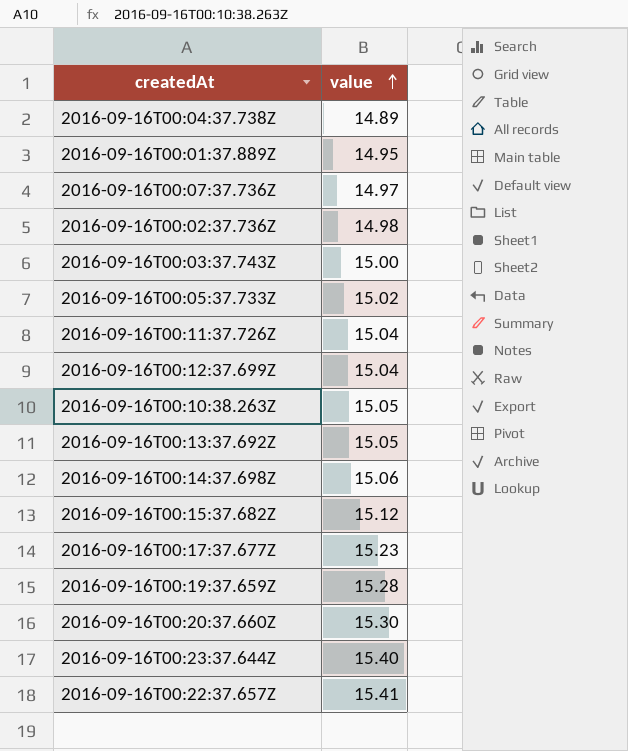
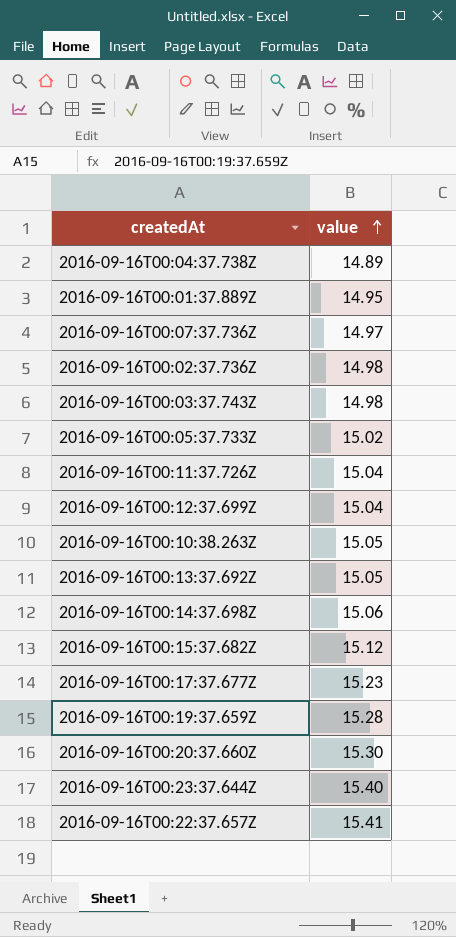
2016-09-16T00:03:37.743Z | value: 15.00 -> 14.98

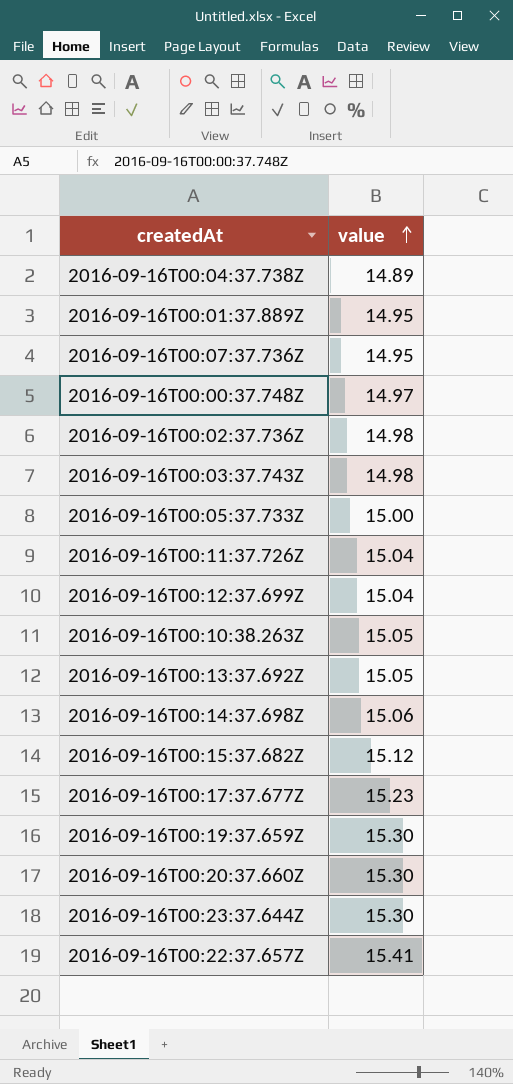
2016-09-16T00:07:37.736Z | value: 14.97 -> 14.95
row 2016-09-16T00:00:37.748Z: none -> 14.97
2016-09-16T00:05:37.733Z | value: 15.02 -> 15.00
2016-09-16T00:19:37.659Z | value: 15.28 -> 15.30
2016-09-16T00:23:37.644Z | value: 15.40 -> 15.30

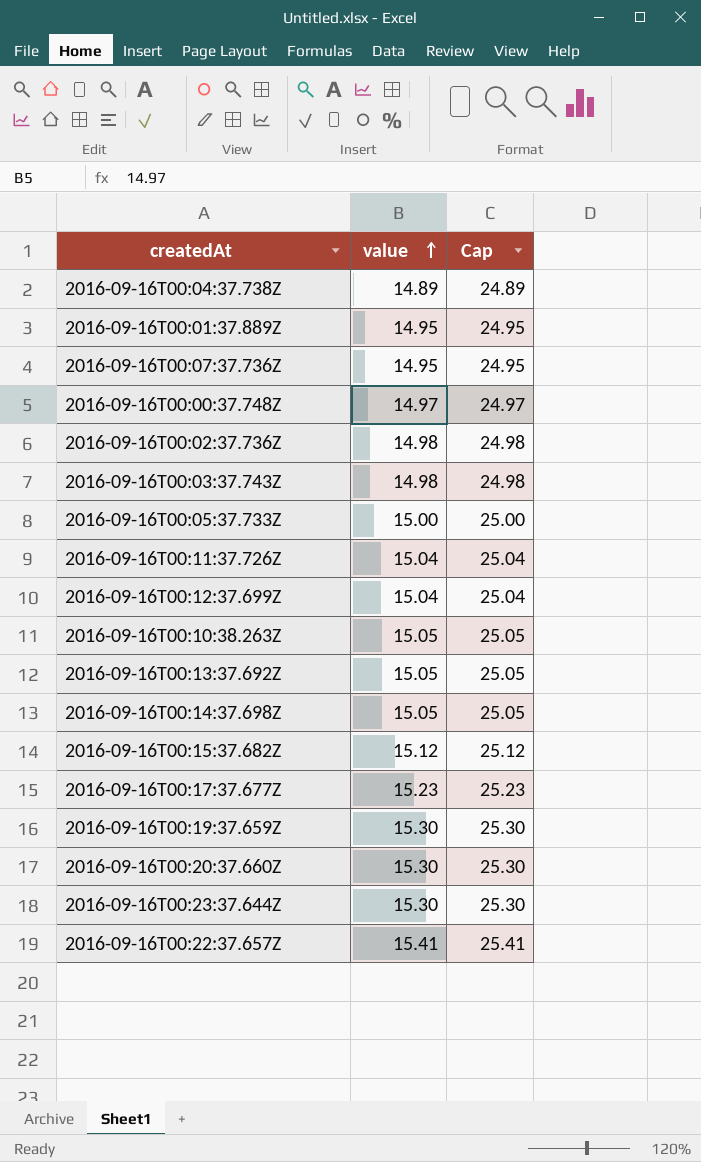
column Cap | formula: none -> [value] + 10
2016-09-16T00:14:37.698Z | value: 15.06 -> 15.05

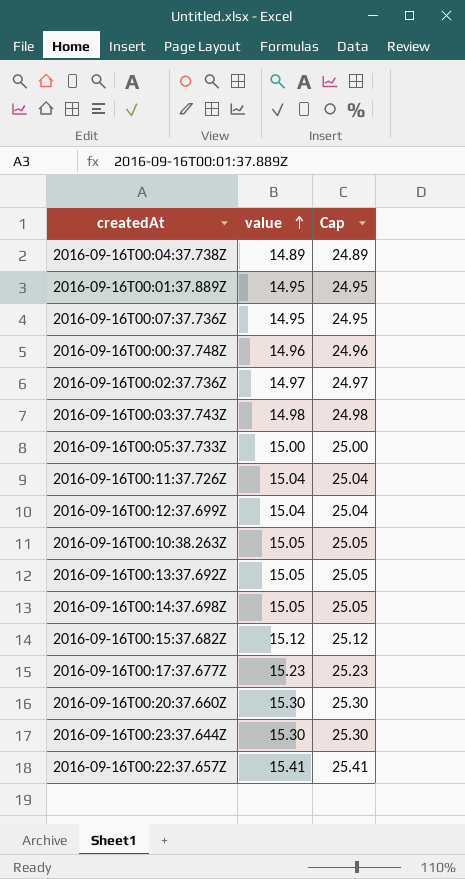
row 2016-09-16T00:19:37.659Z: 15.30 | 25.30 -> none
2016-09-16T00:00:37.748Z | value: 14.97 -> 14.96
2016-09-16T00:00:37.748Z | Cap: 24.97 -> 24.96
2016-09-16T00:02:37.736Z | value: 14.98 -> 14.97
2016-09-16T00:02:37.736Z | Cap: 24.98 -> 24.97

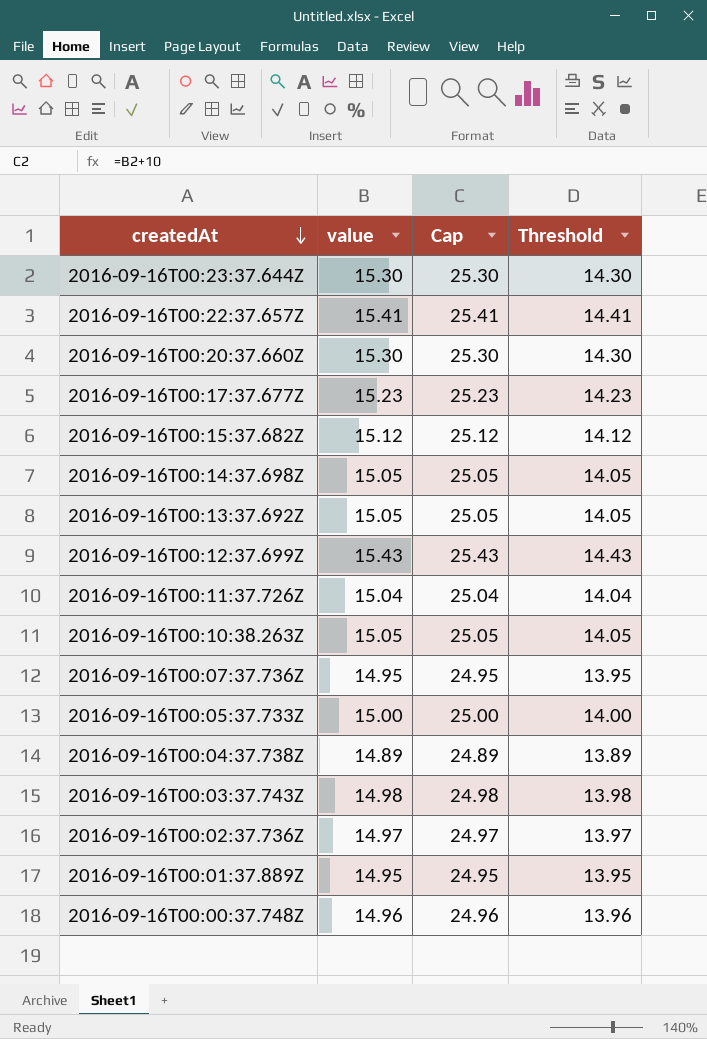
row order: value ascending -> createdAt descending
column Threshold | formula: none -> [value] - 1
2016-09-16T00:12:37.699Z | value: 15.04 -> 15.43
2016-09-16T00:12:37.699Z | Cap: 25.04 -> 25.43

